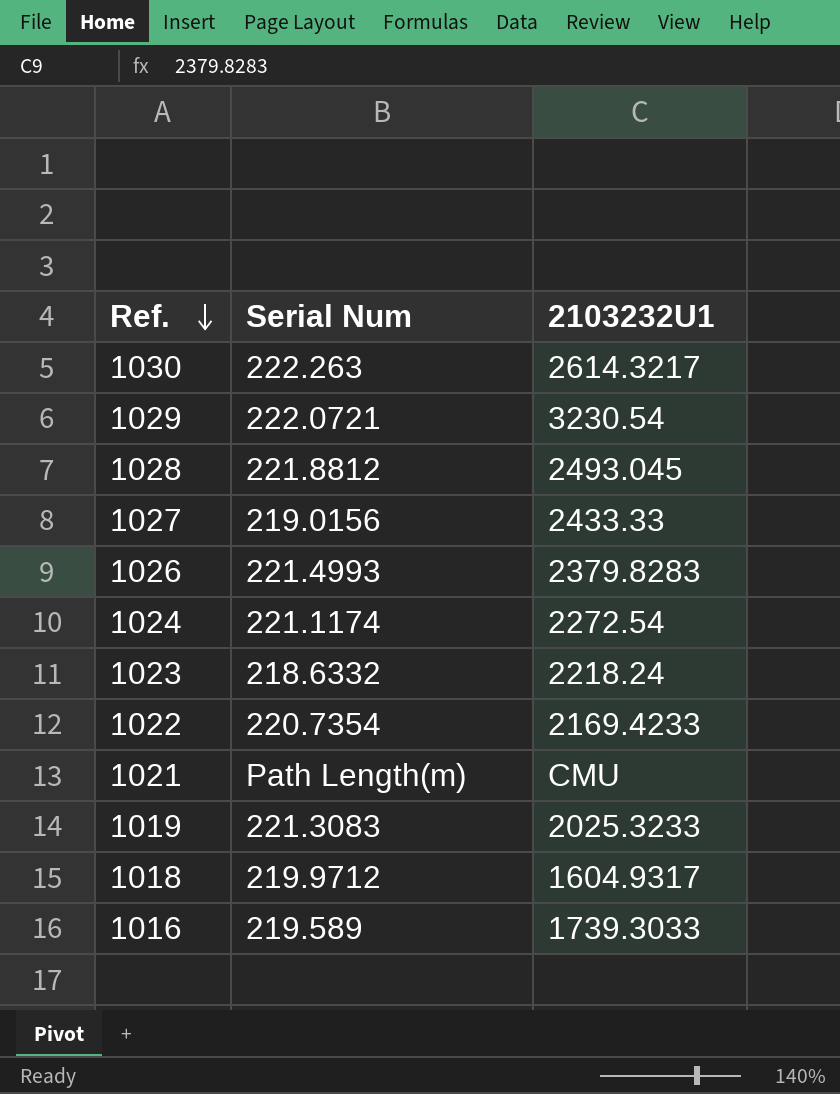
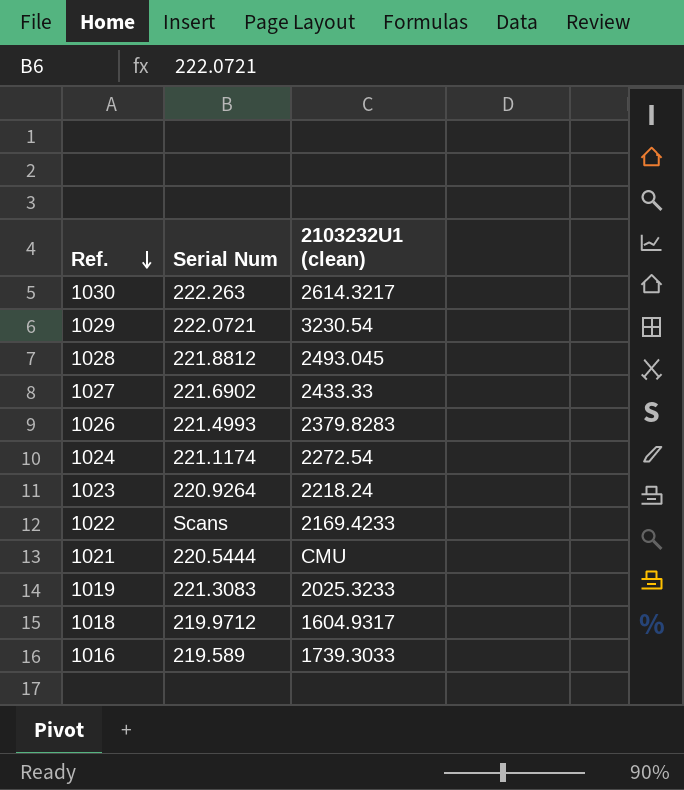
column name: 2103232U1 -> 2103232U1 (clean)
1027 | Serial Num: 219.0156 -> 221.6902
1023 | Serial Num: 218.6332 -> 220.9264
1022 | Serial Num: 220.7354 -> Scans
1021 | Serial Num: Path Length(m) -> 220.5444

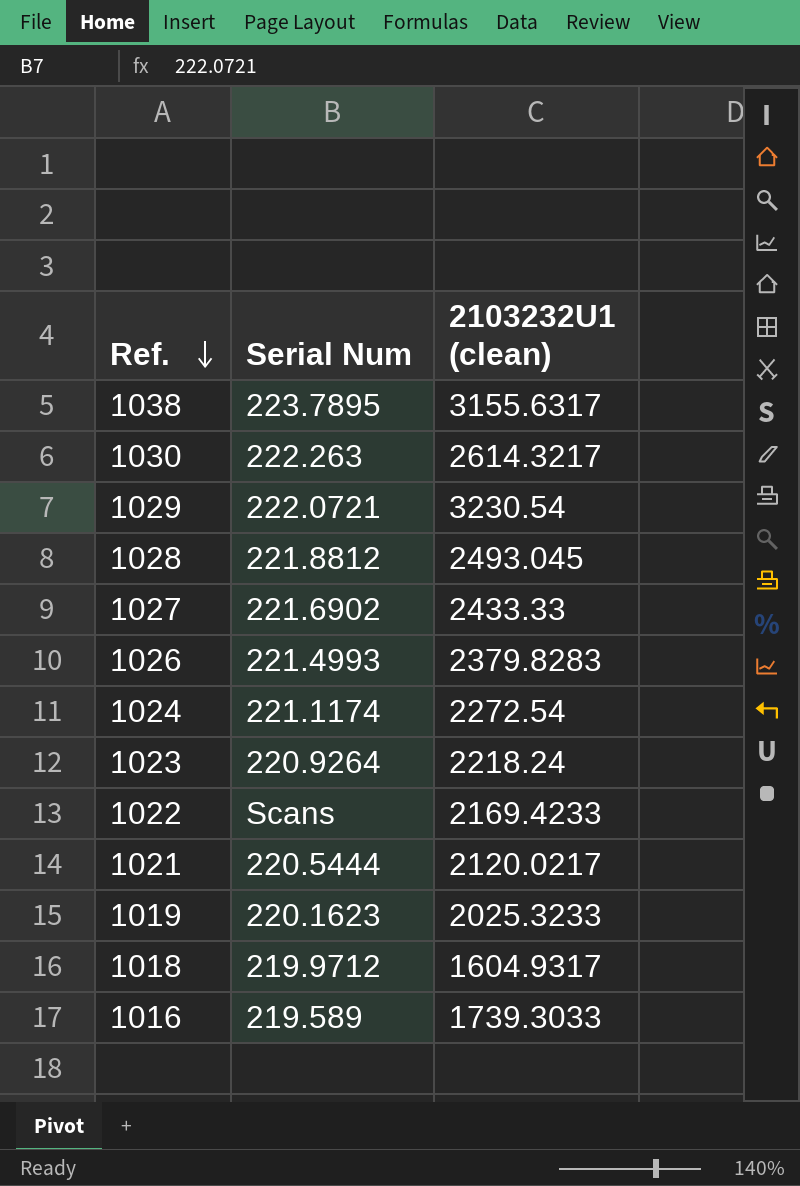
row 1038: none -> 223.7895 | 3155.6317
1021 | 2103232U1 (clean): CMU -> 2120.0217
1019 | Serial Num: 221.3083 -> 220.1623

